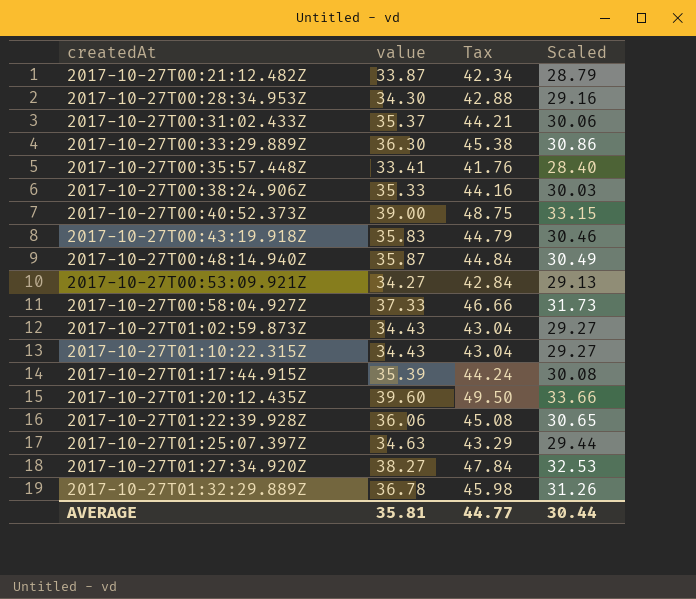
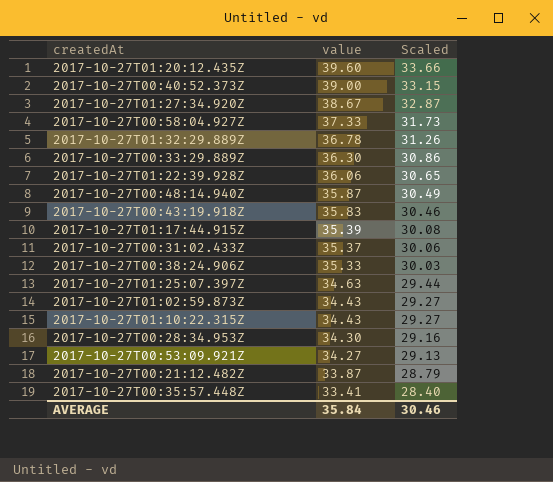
row order: createdAt ascending -> value descending
column Tax | formula: [value] * 1.25 -> none
2017-10-27T01:27:34.920Z | value: 38.27 -> 38.67
2017-10-27T01:27:34.920Z | Scaled: 32.53 -> 32.87
AVERAGE | value: 35.81 -> 35.84
AVERAGE | Scaled: 30.44 -> 30.46

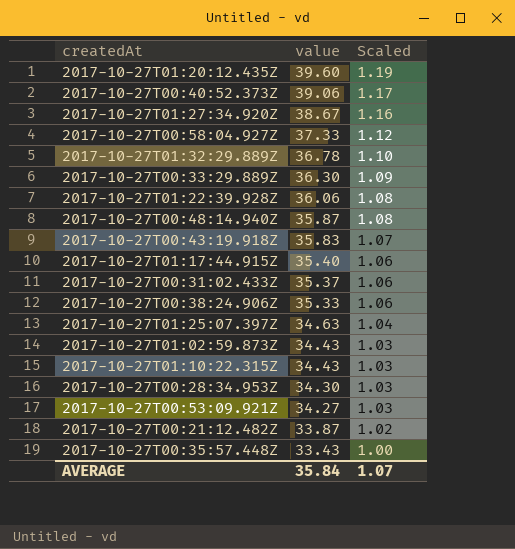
column Scaled | formula: [value] * 0.85 -> [value] * 0.03
2017-10-27T00:40:52.373Z | value: 39.00 -> 39.06
2017-10-27T01:17:44.915Z | value: 35.39 -> 35.40
2017-10-27T00:35:57.448Z | value: 33.41 -> 33.43
AVERAGE | Scaled: 30.46 -> 1.07

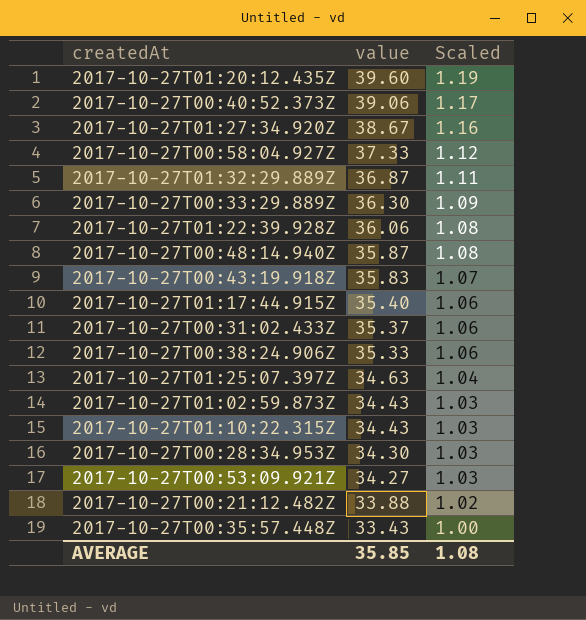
2017-10-27T01:32:29.889Z | value: 36.78 -> 36.87
2017-10-27T01:32:29.889Z | Scaled: 1.10 -> 1.11
2017-10-27T00:21:12.482Z | value: 33.87 -> 33.88
AVERAGE | value: 35.84 -> 35.85
AVERAGE | Scaled: 1.07 -> 1.08

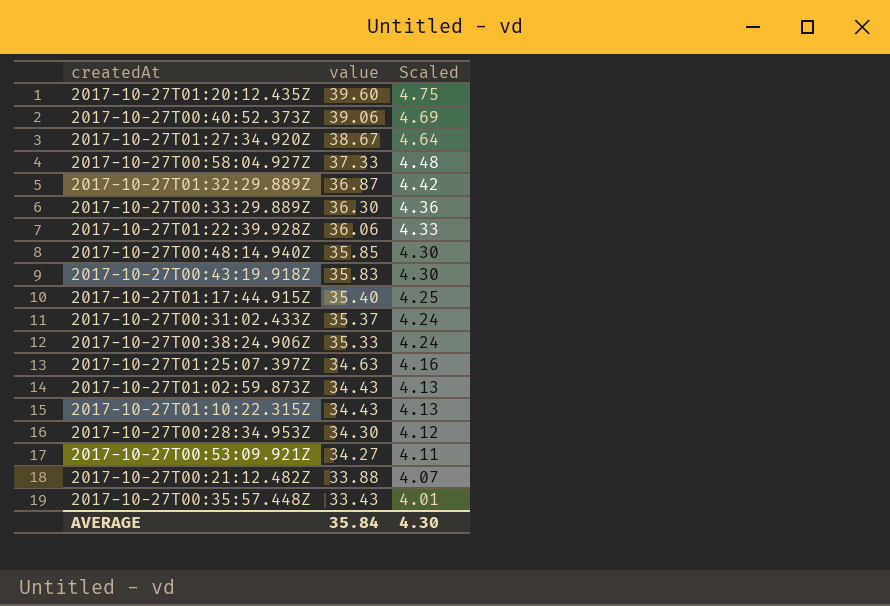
column Scaled | formula: [value] * 0.03 -> [value] * 0.12
2017-10-27T00:48:14.940Z | value: 35.87 -> 35.85
AVERAGE | value: 35.85 -> 35.84
AVERAGE | Scaled: 1.08 -> 4.30

